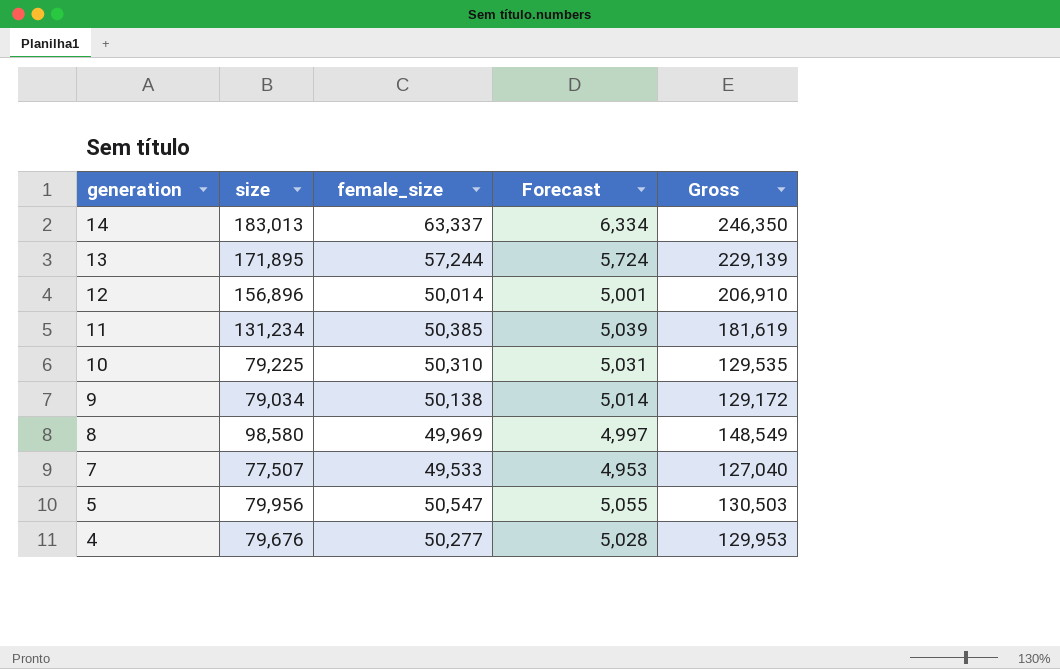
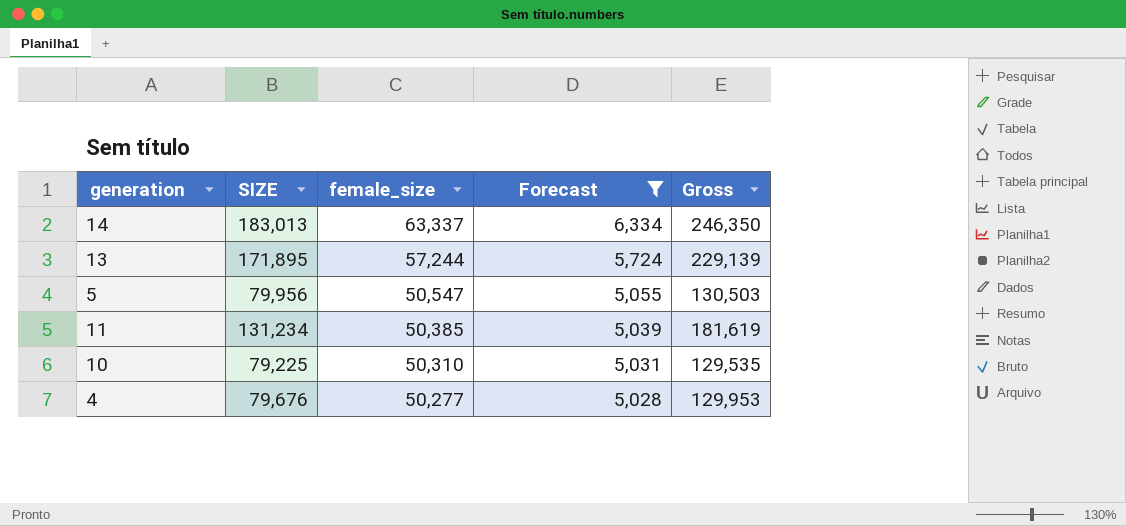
filter: none -> Forecast >= 5,028
row order: generation descending -> female_size descending
column name: size -> SIZE

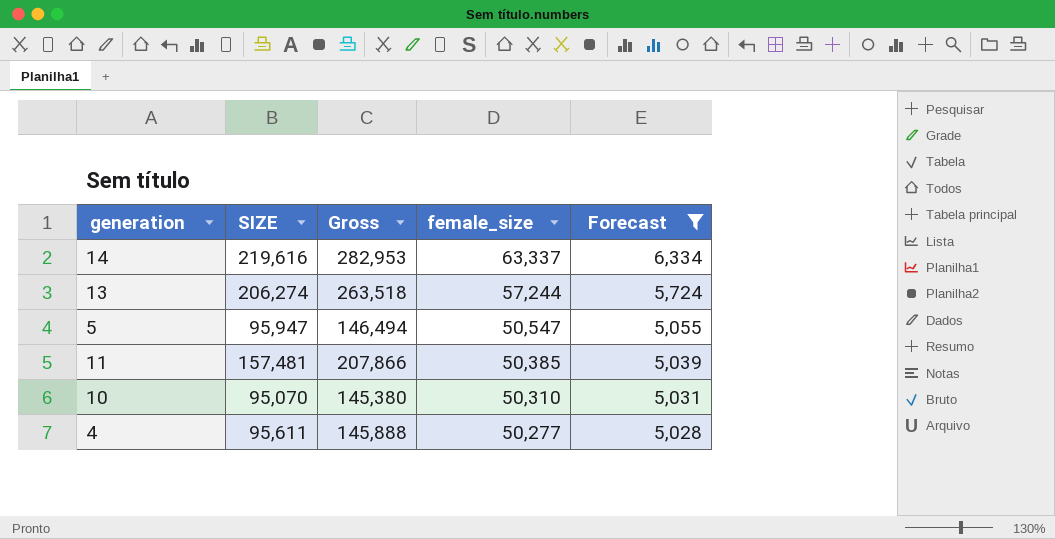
column Gross | position: 5 -> 3
14 | SIZE: 183,013 -> 219,616
14 | Gross: 246,350 -> 282,953
13 | SIZE: 171,895 -> 206,274
13 | Gross: 229,139 -> 263,518
5 | SIZE: 79,956 -> 95,947
5 | Gross: 130,503 -> 146,494
11 | SIZE: 131,234 -> 157,481
11 | Gross: 181,619 -> 207,866
10 | SIZE: 79,225 -> 95,070
10 | Gross: 129,535 -> 145,380
4 | SIZE: 79,676 -> 95,611
4 | Gross: 129,953 -> 145,888

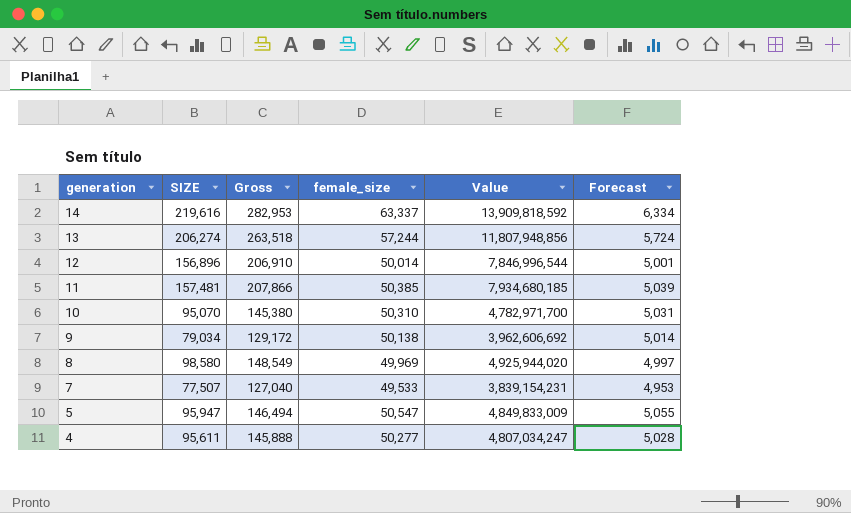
filter: Forecast >= 5,028 -> none
row order: female_size descending -> generation descending
column Value | formula: none -> [SIZE] * [female_size]

